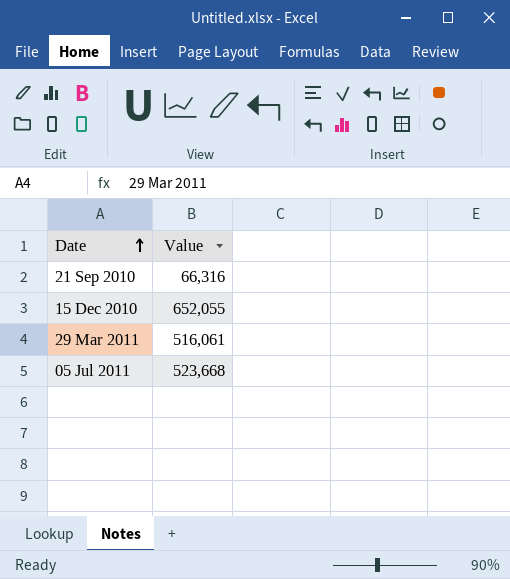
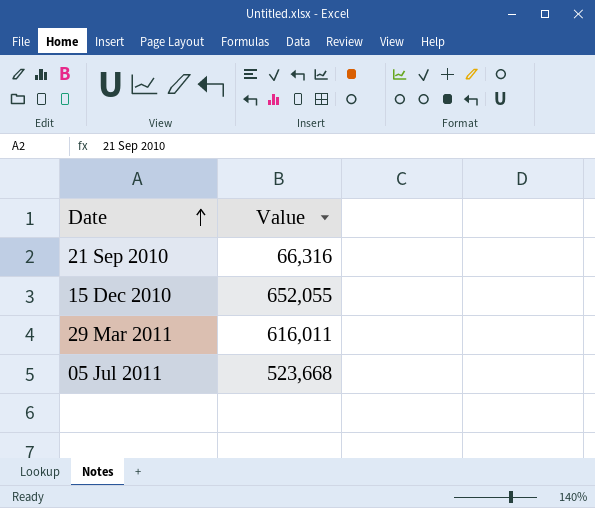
29 Mar 2011 | Value: 516,061 -> 616,011

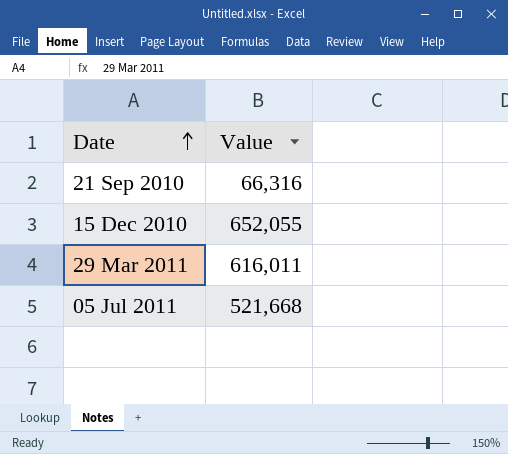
05 Jul 2011 | Value: 523,668 -> 521,668

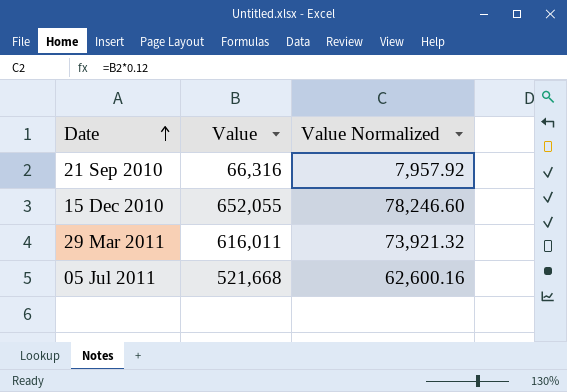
column Value Normalized | formula: none -> [Value] * 0.12

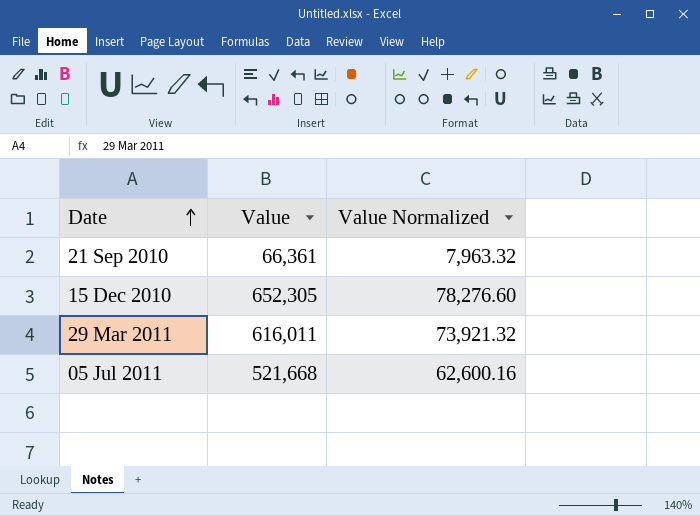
21 Sep 2010 | Value: 66,316 -> 66,361
21 Sep 2010 | Value Normalized: 7,957.92 -> 7,963.32
15 Dec 2010 | Value: 652,055 -> 652,305
15 Dec 2010 | Value Normalized: 78,246.60 -> 78,276.60

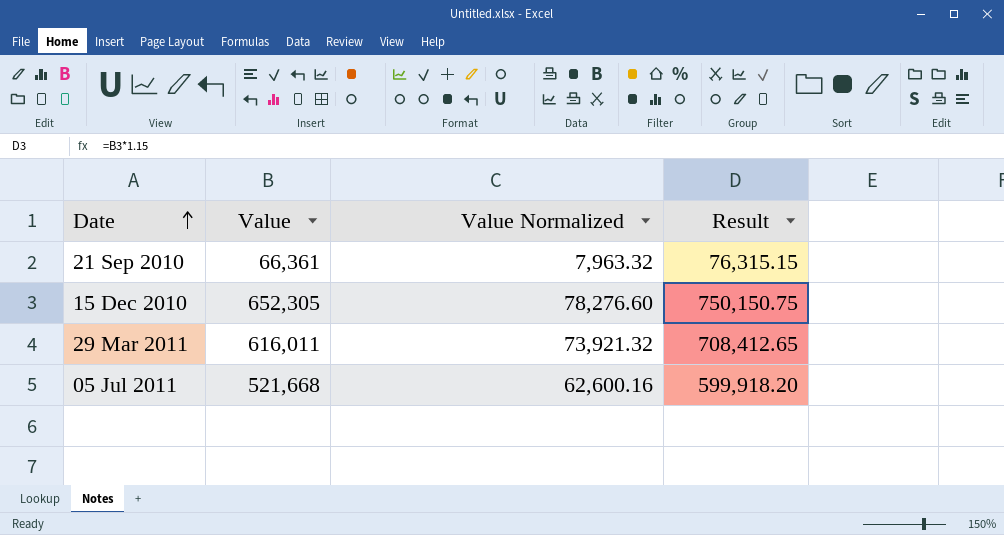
column Result | formula: none -> [Value] * 1.15

